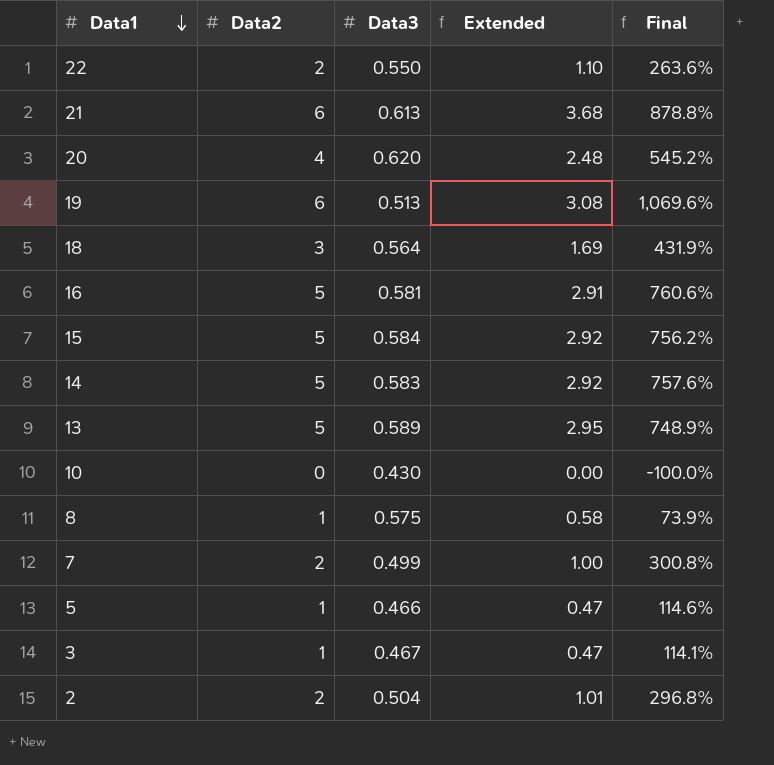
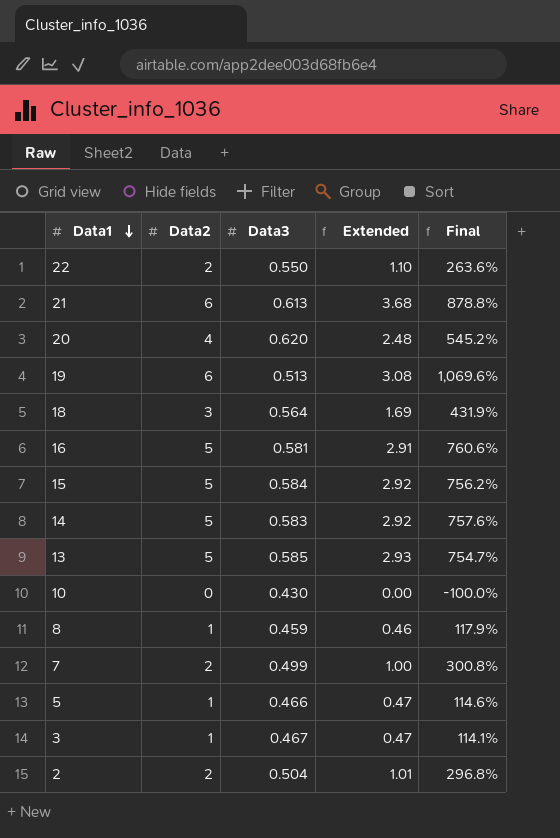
13 | Data3: 0.589 -> 0.585
13 | Extended: 2.95 -> 2.93
13 | Final: 748.9% -> 754.7%
8 | Data3: 0.575 -> 0.459
8 | Extended: 0.58 -> 0.46
8 | Final: 73.9% -> 117.9%

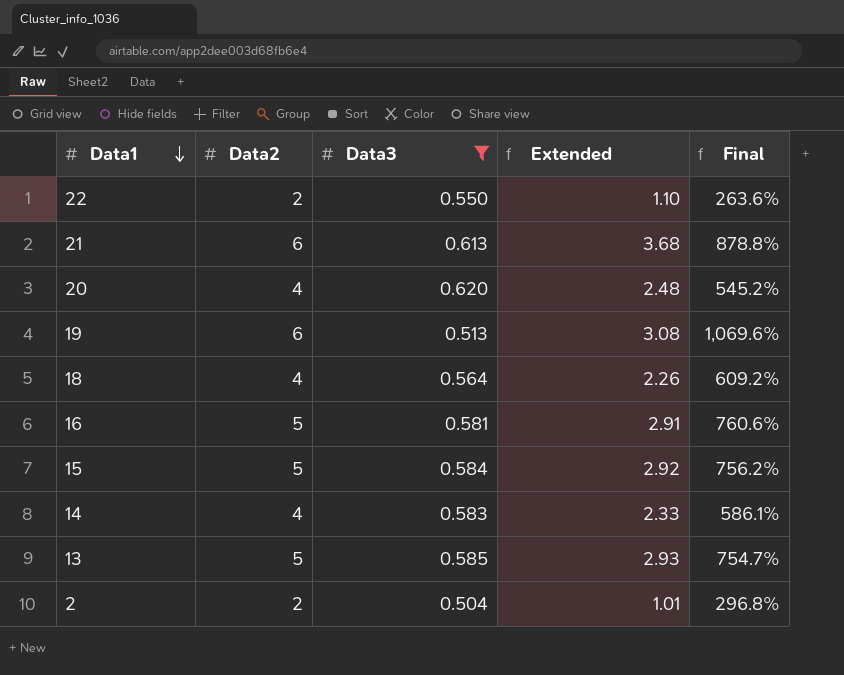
filter: none -> Data3 >= 0.504
18 | Data2: 3 -> 4
18 | Extended: 1.69 -> 2.26
18 | Final: 431.9% -> 609.2%
14 | Data2: 5 -> 4
14 | Extended: 2.92 -> 2.33
14 | Final: 757.6% -> 586.1%

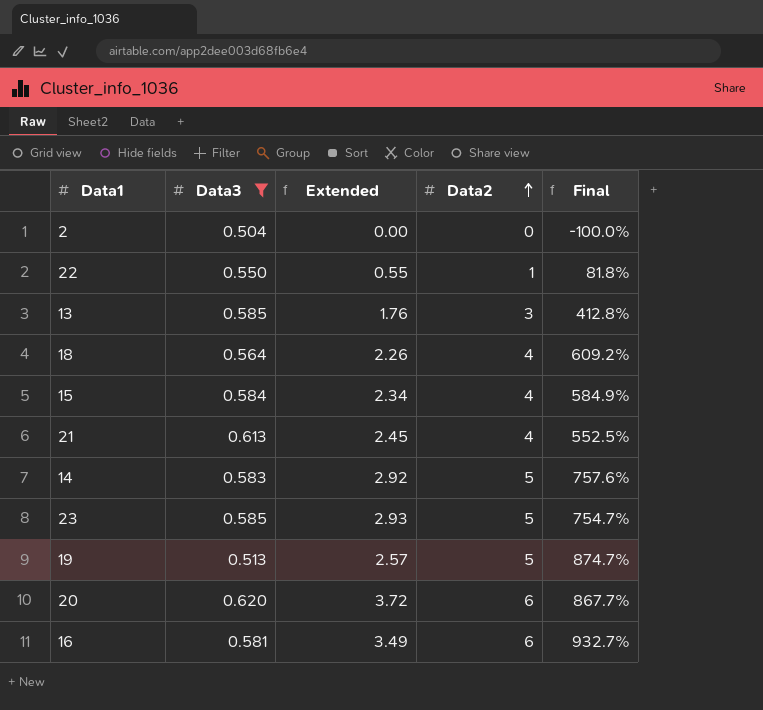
row order: Data1 descending -> Data2 ascending
column Data2 | position: 2 -> 4
2 | Extended: 1.01 -> 0.00
2 | Data2: 2 -> 0
2 | Final: 296.8% -> -100.0%
22 | Extended: 1.10 -> 0.55
22 | Data2: 2 -> 1
22 | Final: 263.6% -> 81.8%
13 | Extended: 2.93 -> 1.76
13 | Data2: 5 -> 3
13 | Final: 754.7% -> 412.8%
15 | Extended: 2.92 -> 2.34
15 | Data2: 5 -> 4
15 | Final: 756.2% -> 584.9%
21 | Extended: 3.68 -> 2.45
21 | Data2: 6 -> 4
21 | Final: 878.8% -> 552.5%
14 | Extended: 2.33 -> 2.92
14 | Data2: 4 -> 5
14 | Final: 586.1% -> 757.6%
row 23: none -> 0.585 | 2.93 | 5 | 754.7%
19 | Extended: 3.08 -> 2.57
19 | Data2: 6 -> 5
19 | Final: 1,069.6% -> 874.7%
20 | Extended: 2.48 -> 3.72
20 | Data2: 4 -> 6
20 | Final: 545.2% -> 867.7%
16 | Extended: 2.91 -> 3.49
16 | Data2: 5 -> 6
16 | Final: 760.6% -> 932.7%

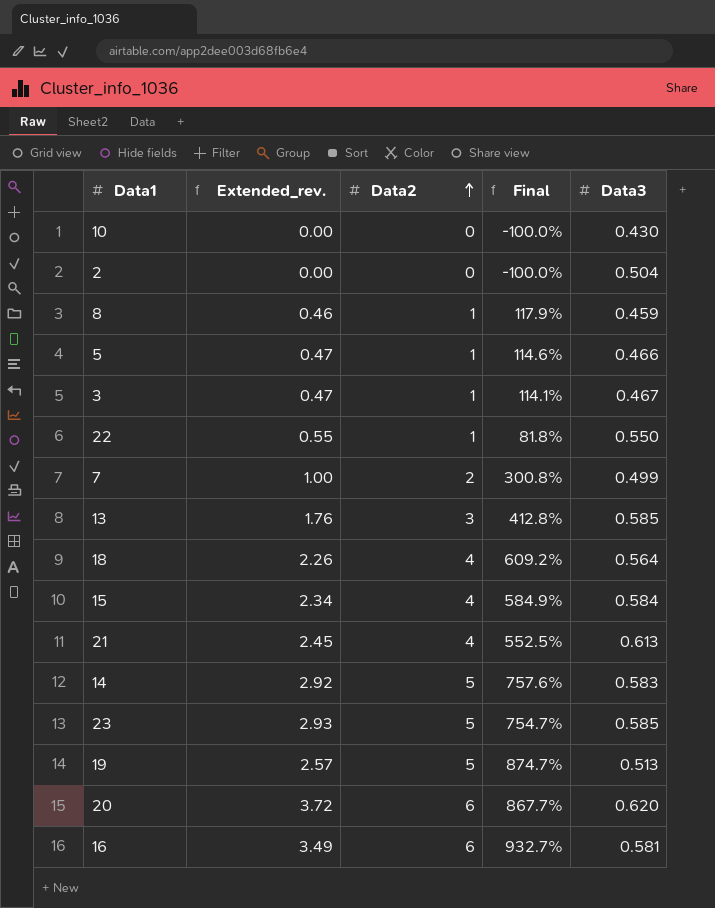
filter: Data3 >= 0.504 -> none
column name: Extended -> Extended_rev.
column Data3 | position: 2 -> 5

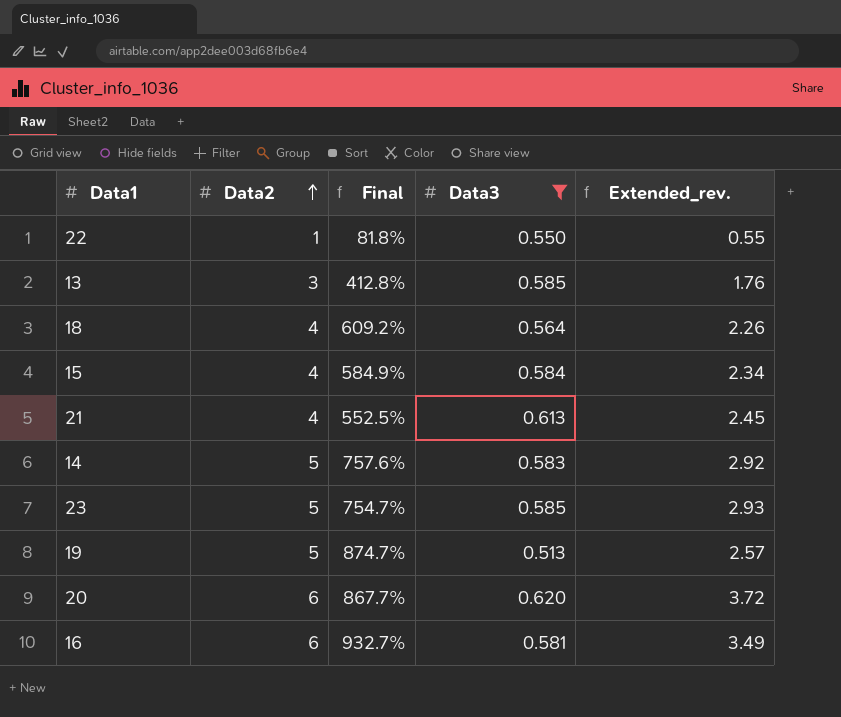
filter: none -> Data3 >= 0.513
column Extended_rev. | position: 2 -> 5

